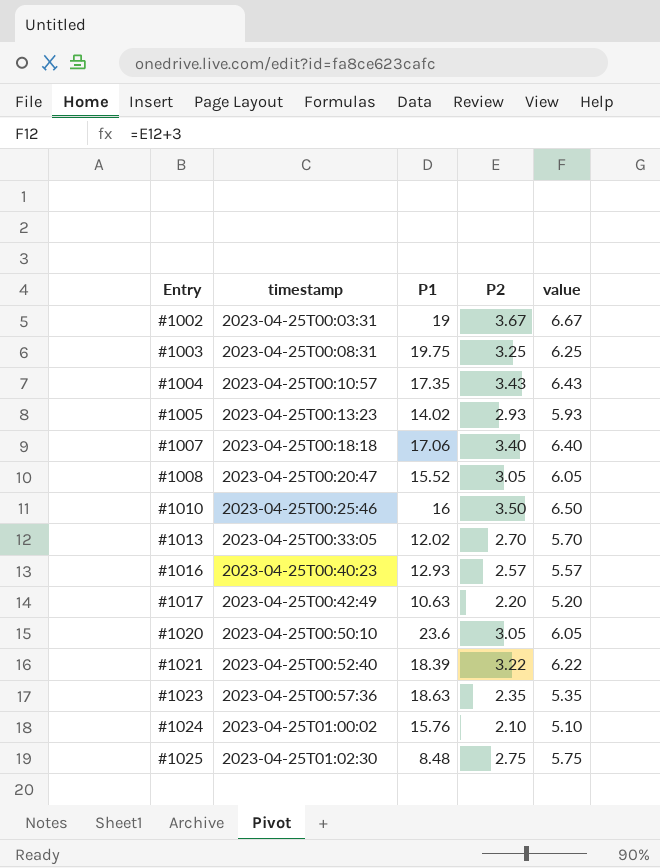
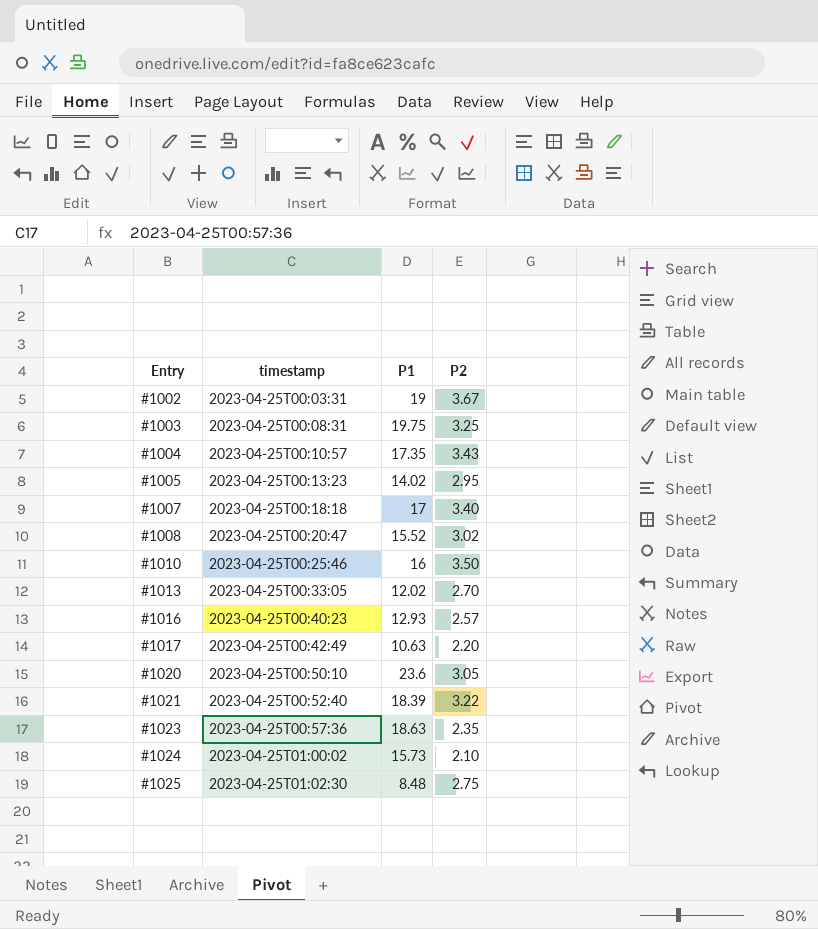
column value | formula: [P2] + 3 -> none
#1005 | P2: 2.93 -> 2.95
#1007 | P1: 17.06 -> 17
#1008 | P2: 3.05 -> 3.02
#1024 | P1: 15.76 -> 15.73

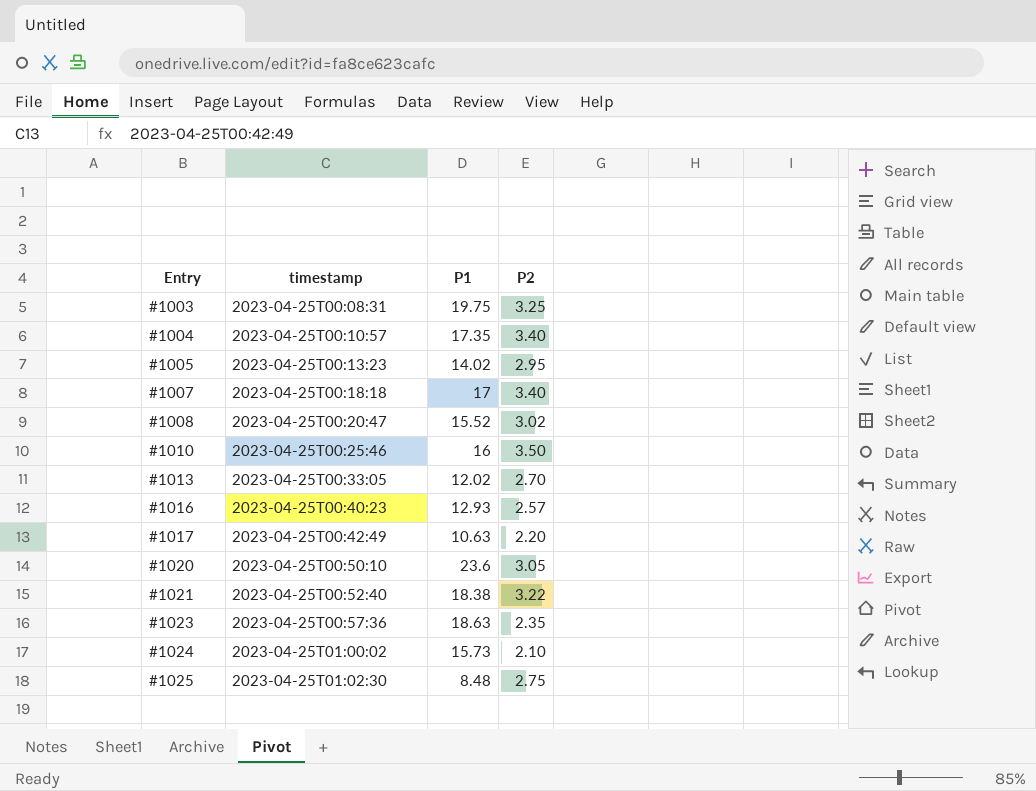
row #1002: 2023-04-25T00:03:31 | 19 | 3.67 -> none
#1004 | P2: 3.43 -> 3.40
#1021 | P1: 18.39 -> 18.38

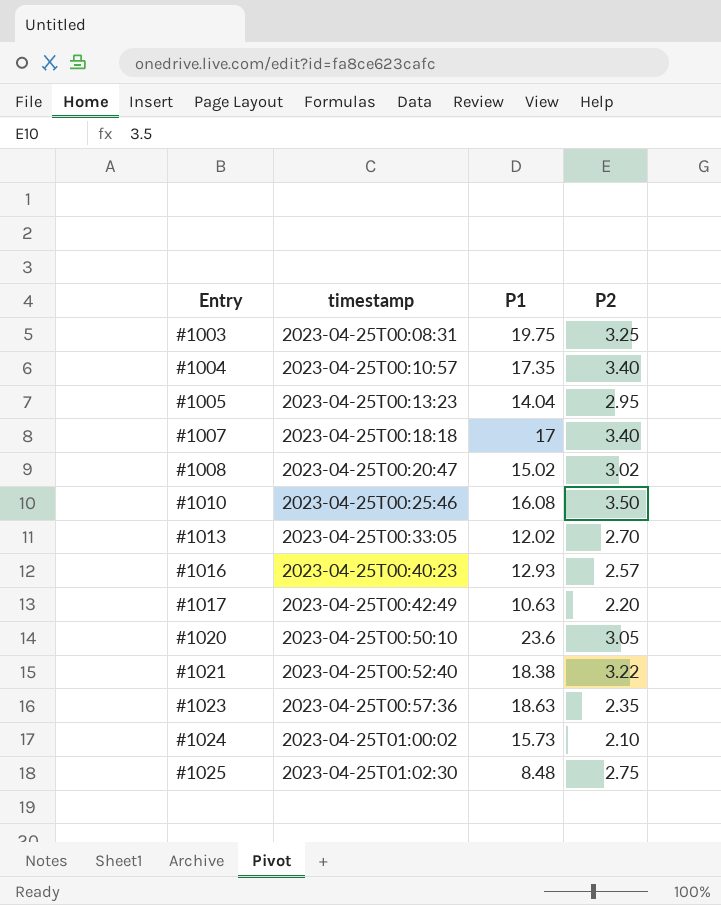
#1005 | P1: 14.02 -> 14.04
#1008 | P1: 15.52 -> 15.02
#1010 | P1: 16 -> 16.08

